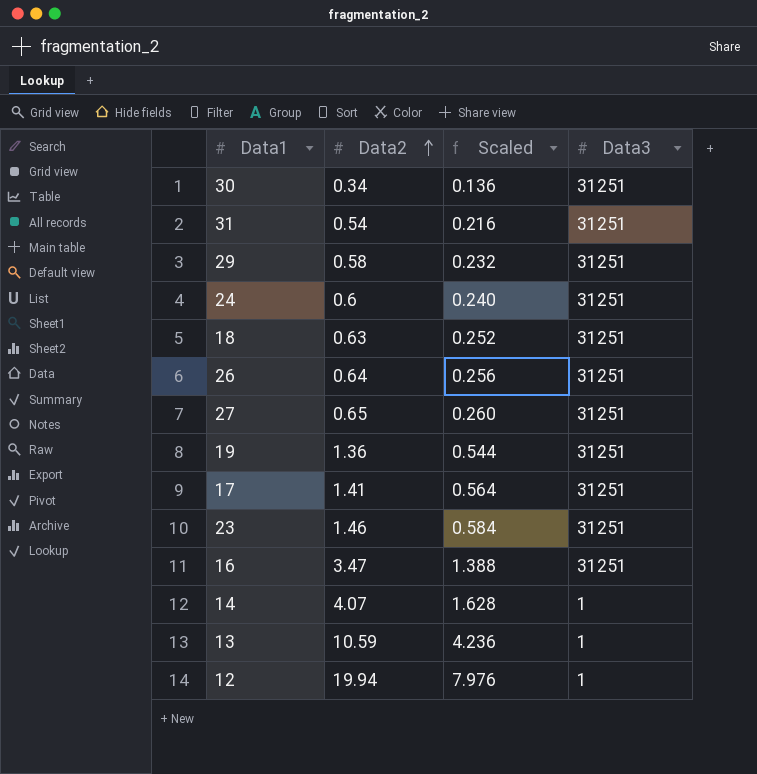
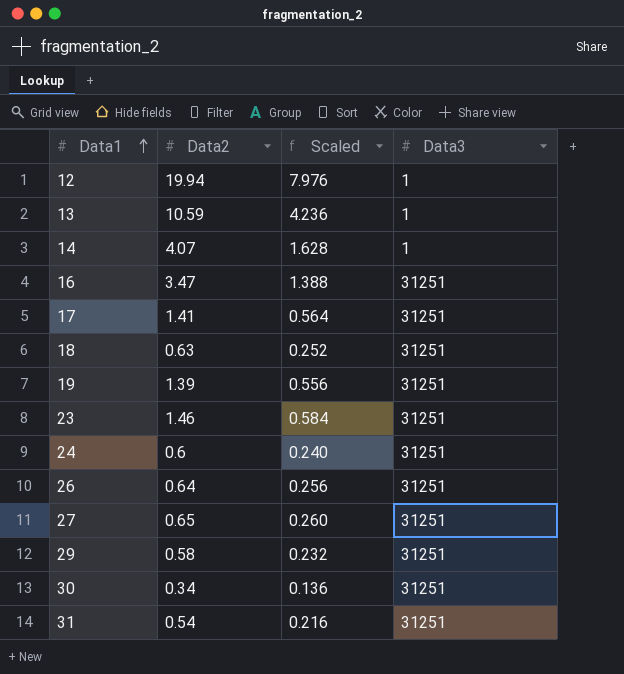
row order: Data2 ascending -> Data1 ascending
19 | Data2: 1.36 -> 1.39
19 | Scaled: 0.544 -> 0.556

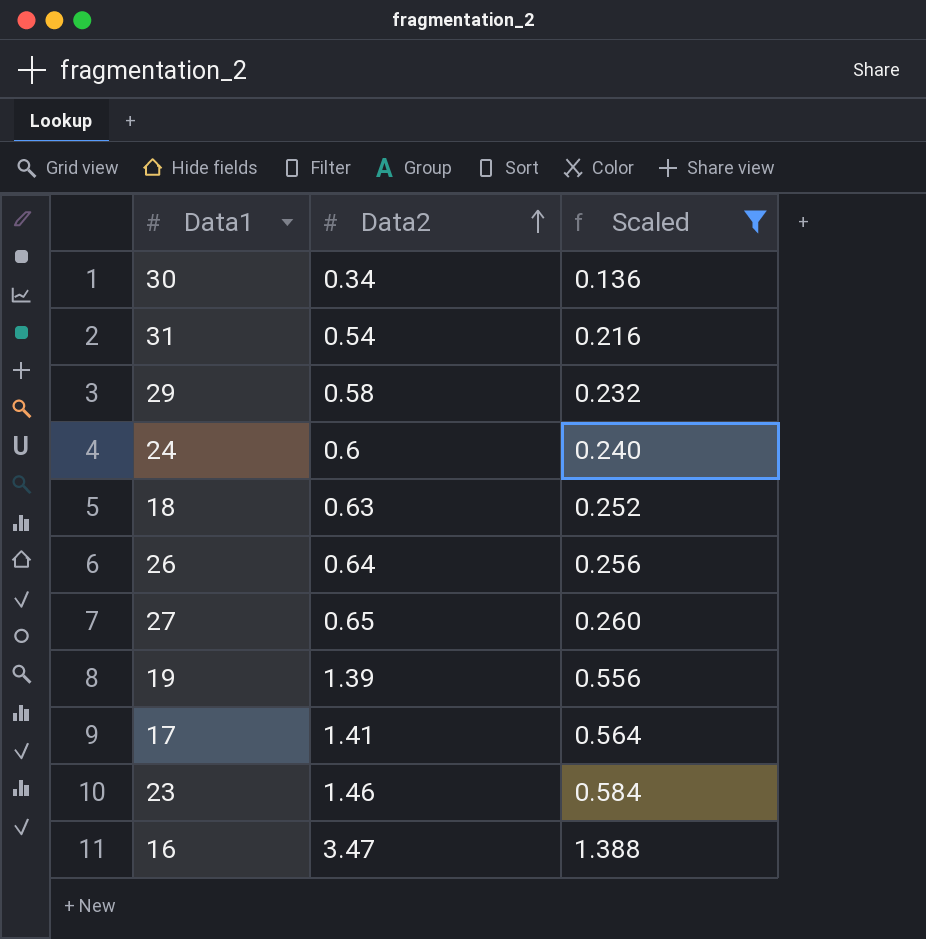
filter: none -> Scaled <= 1.388
row order: Data1 ascending -> Data2 ascending
column Data3 | position: 4 -> none

